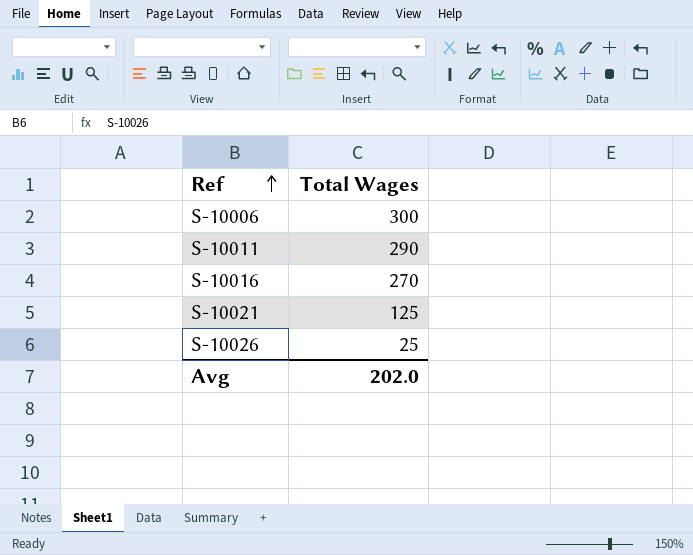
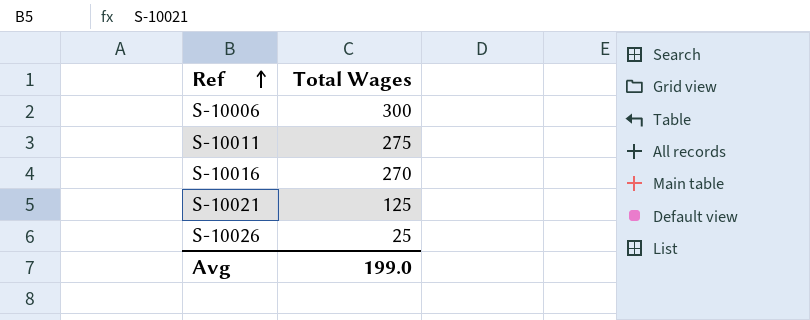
S-10011 | Total Wages: 290 -> 275
Avg | Total Wages: 202.0 -> 199.0

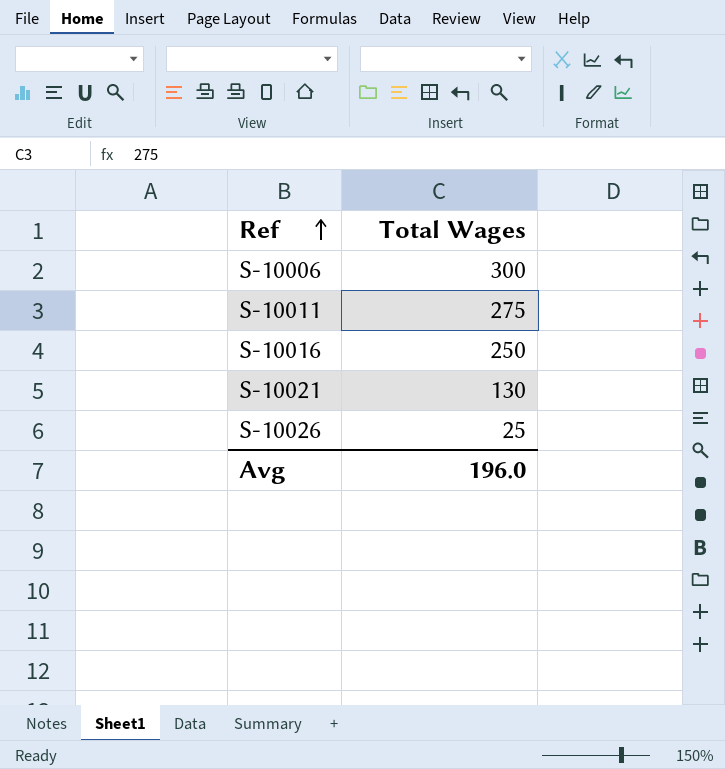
S-10016 | Total Wages: 270 -> 250
S-10021 | Total Wages: 125 -> 130
Avg | Total Wages: 199.0 -> 196.0

